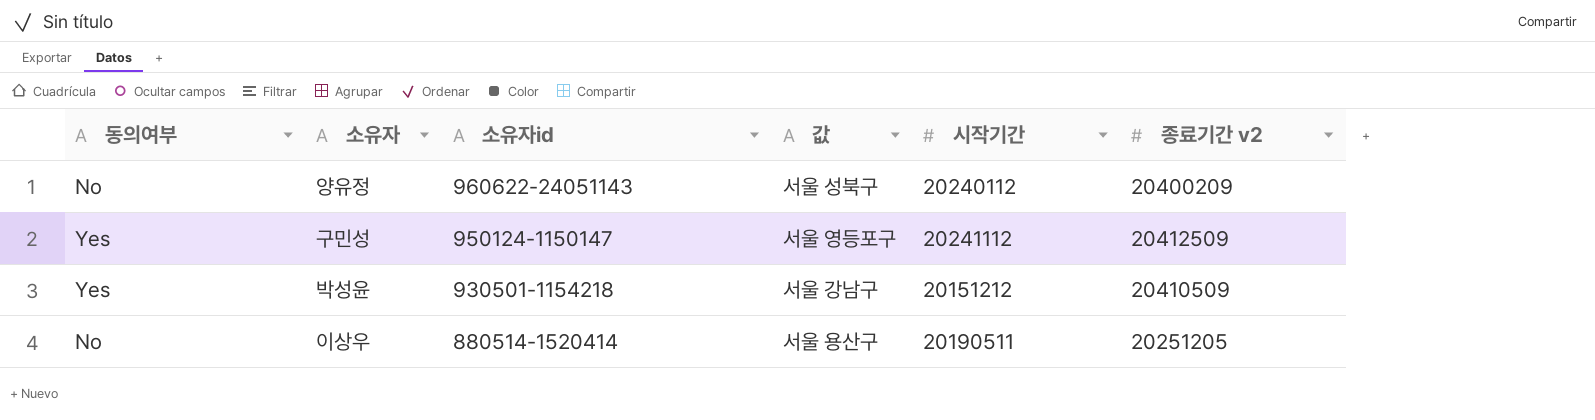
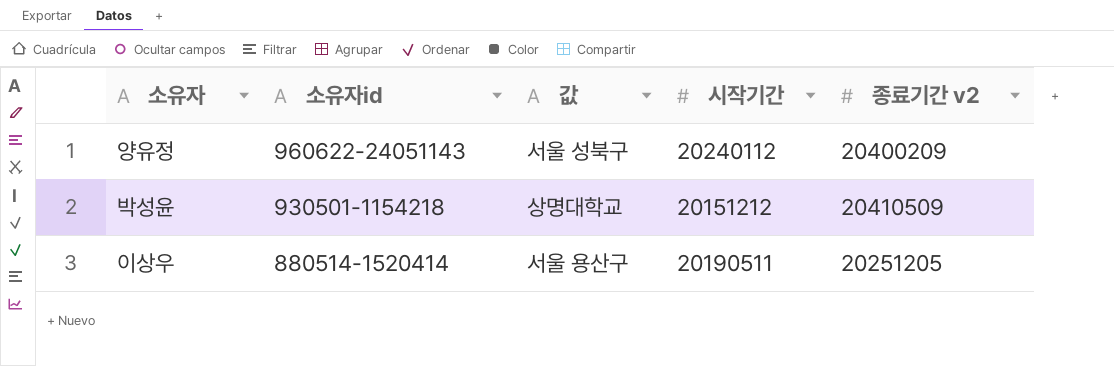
column 동의여부 | position: 1 -> none
row 구민성: Yes | 950124-1150147 | 서울 영등포구 | 20241112 | 20412509 -> none
박성윤 | 값: 서울 강남구 -> 상명대학교

